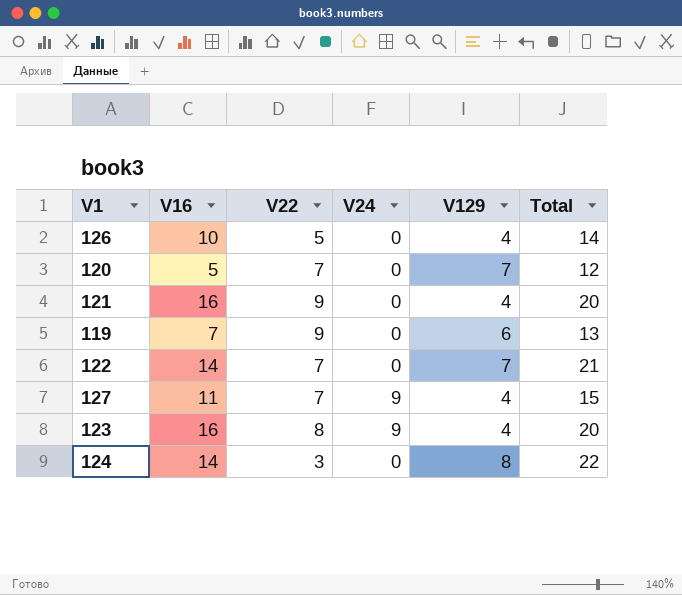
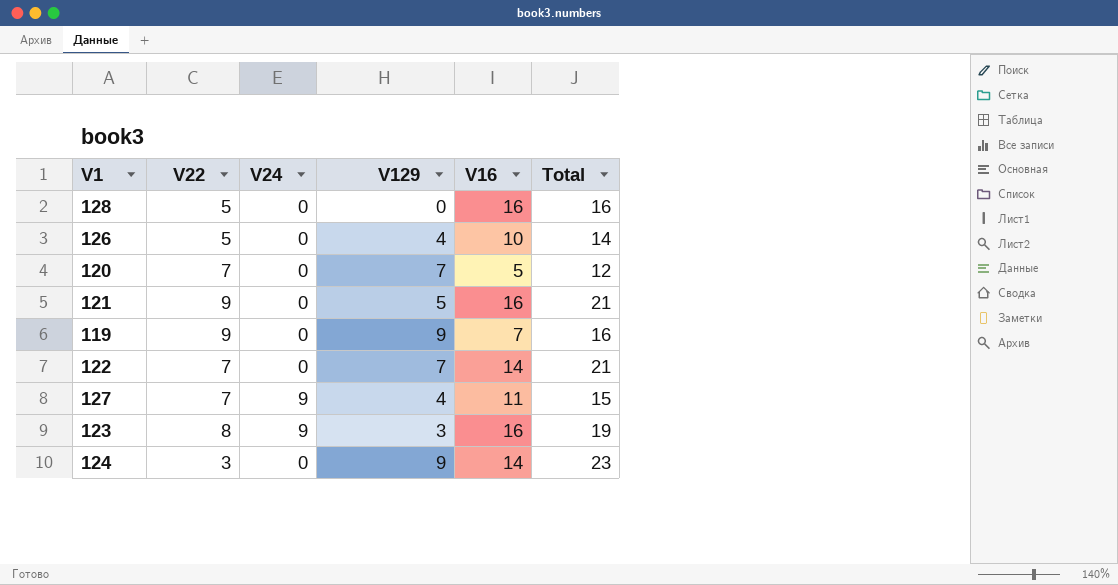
column V16 | position: 2 -> 5
row 128: none -> 5 | 0 | 0 | 16 | 16
121 | V129: 4 -> 5
121 | Total: 20 -> 21
119 | V129: 6 -> 9
119 | Total: 13 -> 16
123 | V129: 4 -> 3
123 | Total: 20 -> 19
124 | V129: 8 -> 9
124 | Total: 22 -> 23

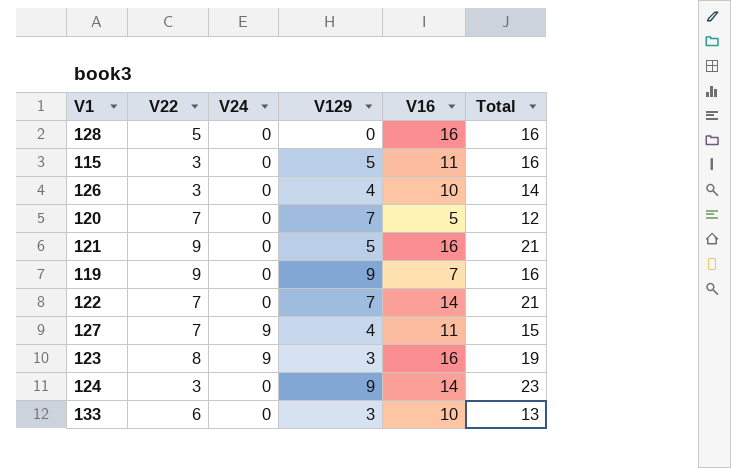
row 115: none -> 3 | 0 | 5 | 11 | 16
126 | V22: 5 -> 3
row 133: none -> 6 | 0 | 3 | 10 | 13

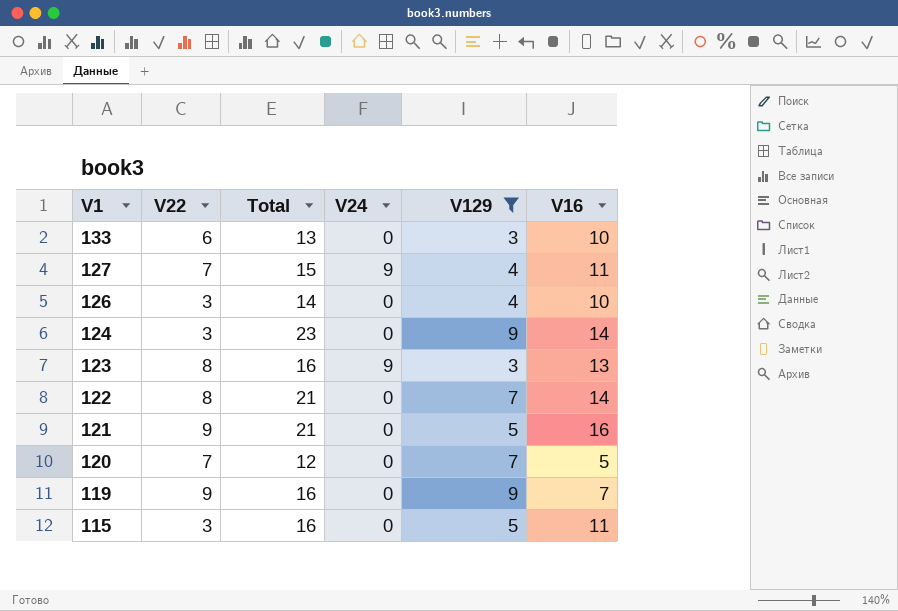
filter: none -> V129 != 0
row order: none -> V1 descending
column Total | position: 6 -> 3
123 | Total: 19 -> 16
123 | V16: 16 -> 13
122 | V22: 7 -> 8

